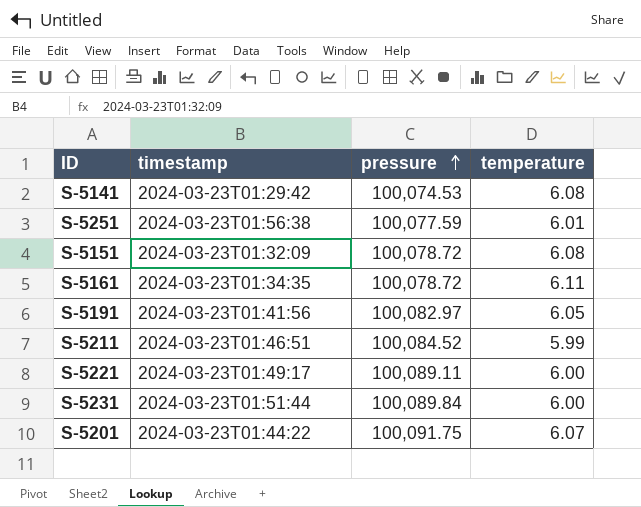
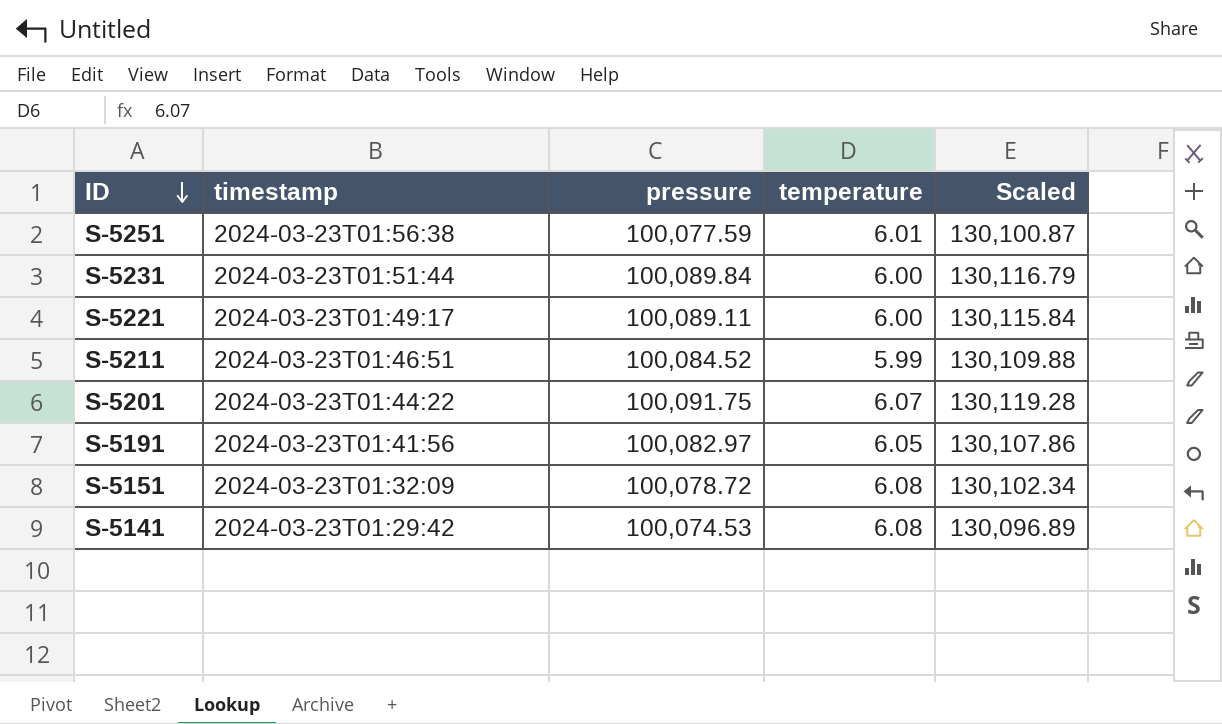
row order: pressure ascending -> ID descending
column Scaled | formula: none -> [pressure] * 1.3
row S-5161: 2024-03-23T01:34:35 | 100,078.72 | 6.11 -> none

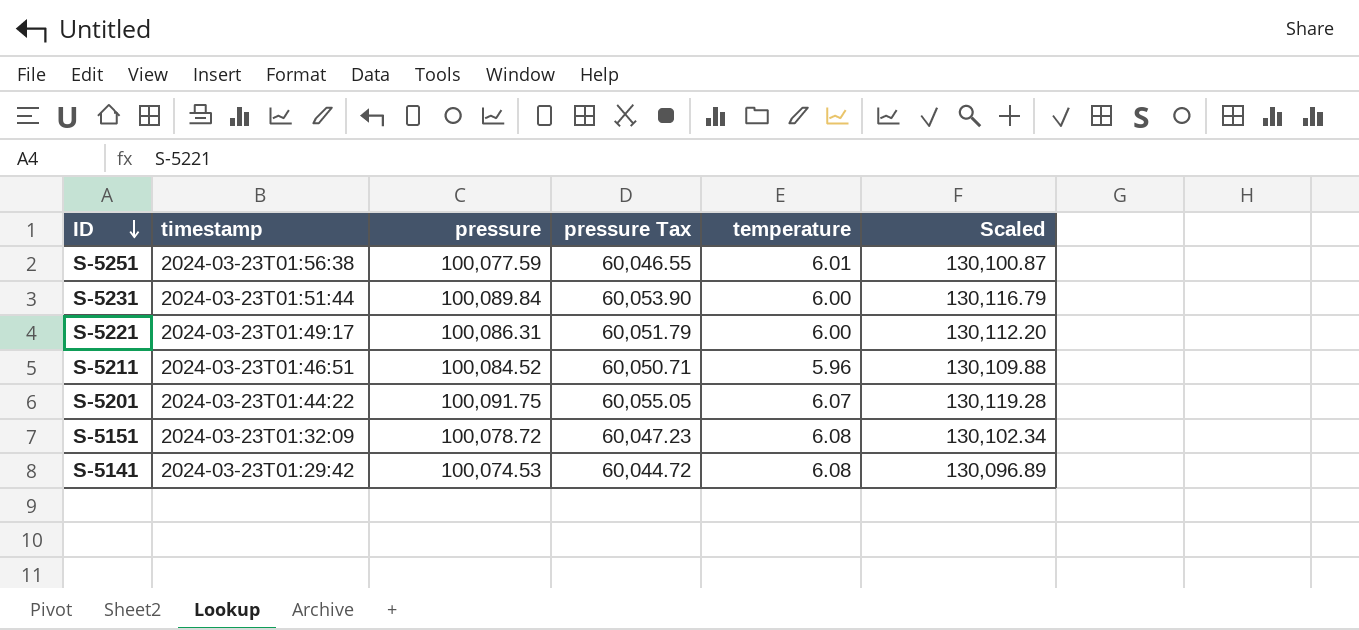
column pressure Tax | formula: none -> [pressure] * 0.6
row S-5191: 2024-03-23T01:41:56 | 100,082.97 | 6.05 | 130,107.86 -> none
S-5221 | pressure: 100,089.11 -> 100,086.31
S-5221 | Scaled: 130,115.84 -> 130,112.20
S-5211 | temperature: 5.99 -> 5.96

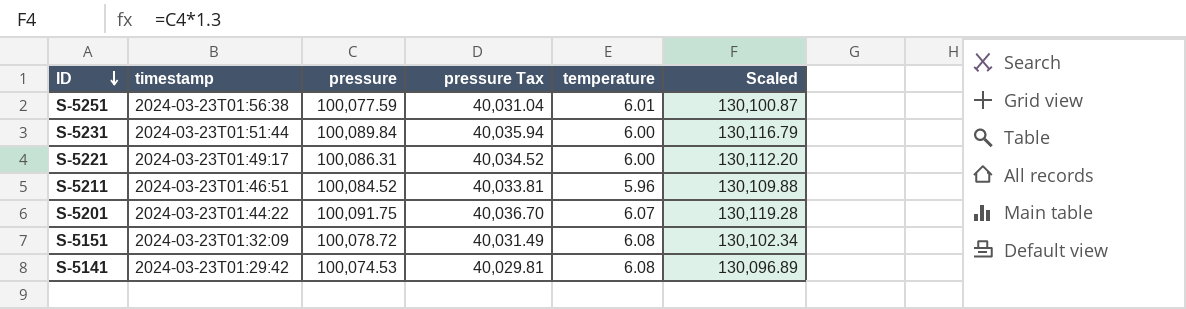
column pressure Tax | formula: [pressure] * 0.6 -> [pressure] * 0.4

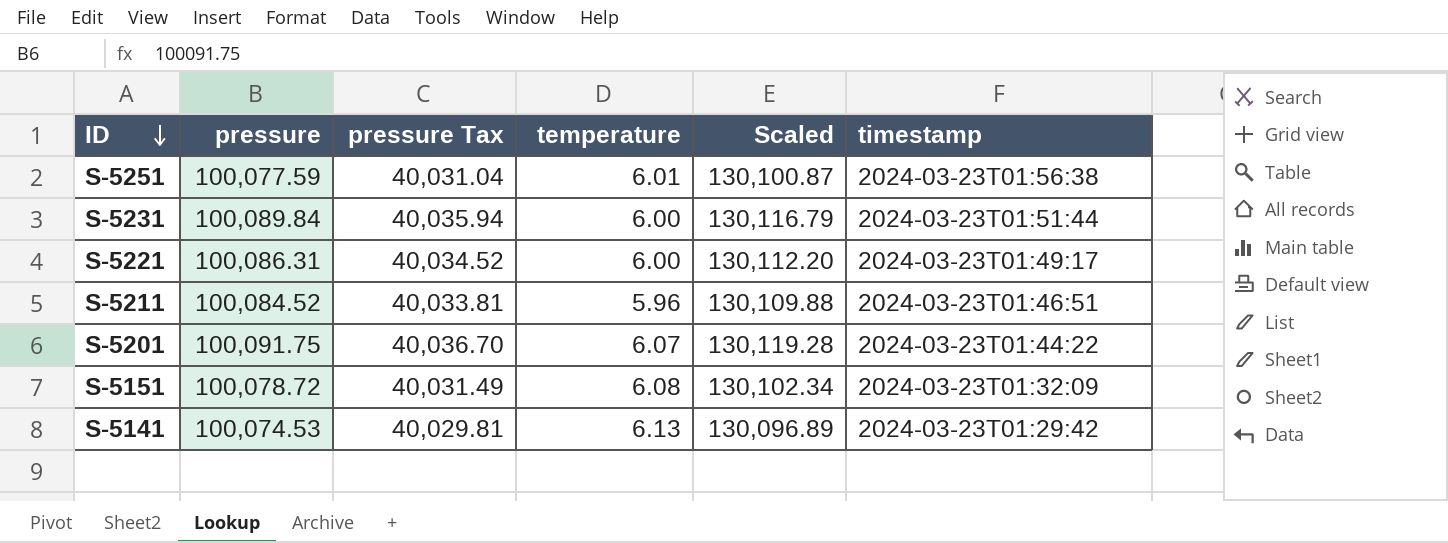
column timestamp | position: 2 -> 6
S-5141 | temperature: 6.08 -> 6.13

